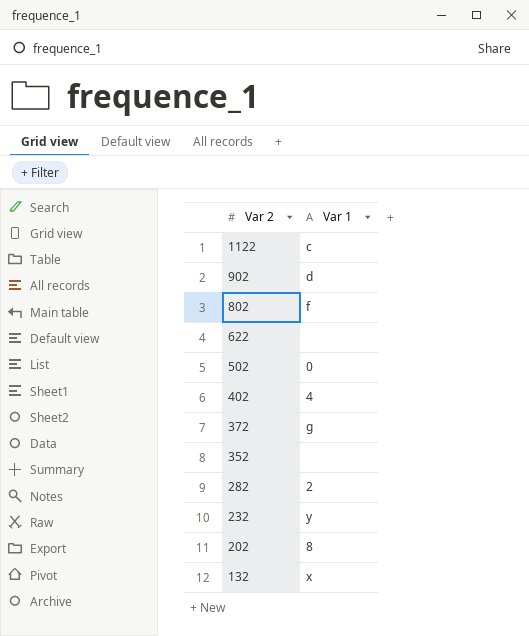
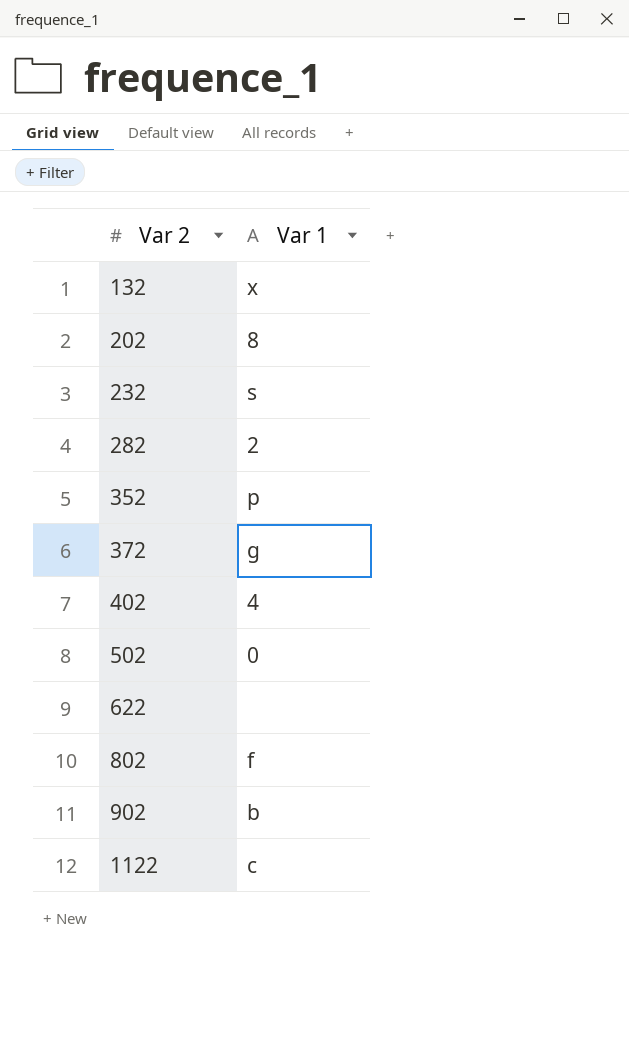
row order: Var 2 descending -> Var 2 ascending
232 | Var 1: y -> s
352 | Var 1: none -> p
902 | Var 1: d -> b

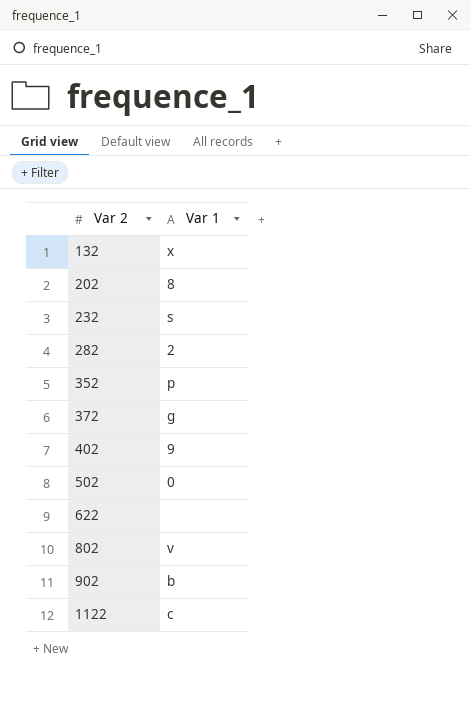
402 | Var 1: 4 -> 9
802 | Var 1: f -> v

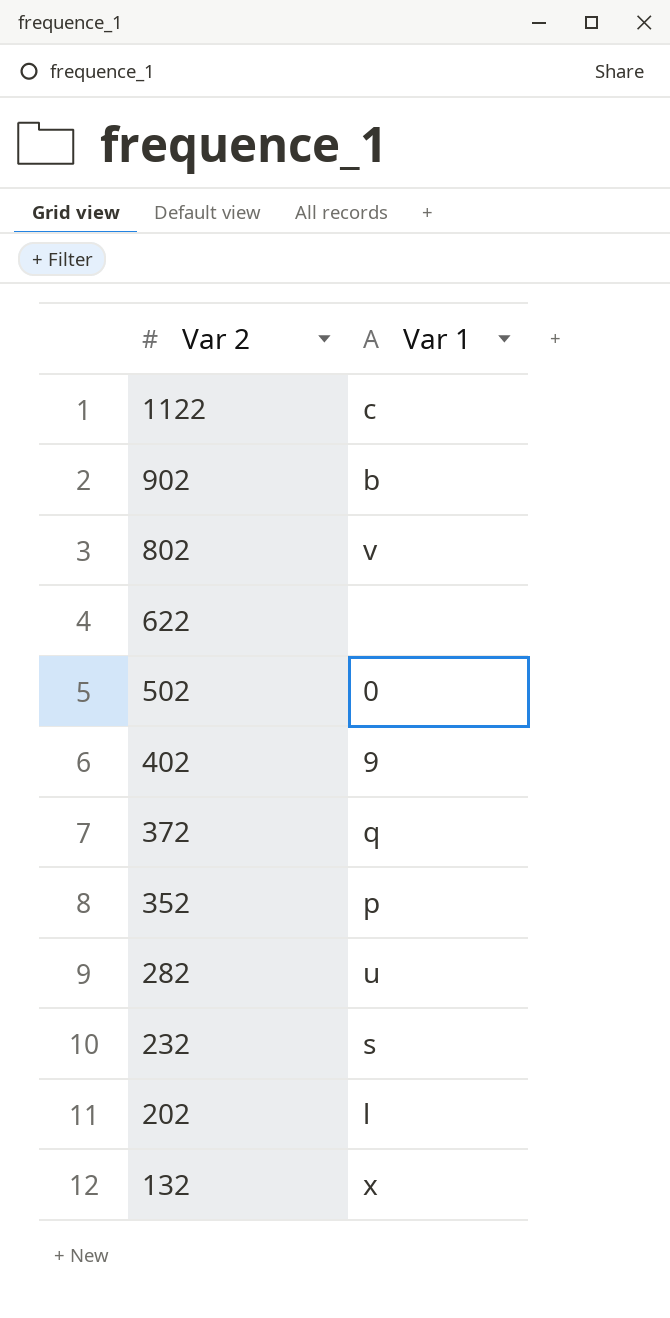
row order: Var 2 ascending -> Var 2 descending
372 | Var 1: g -> q
282 | Var 1: 2 -> u
202 | Var 1: 8 -> l

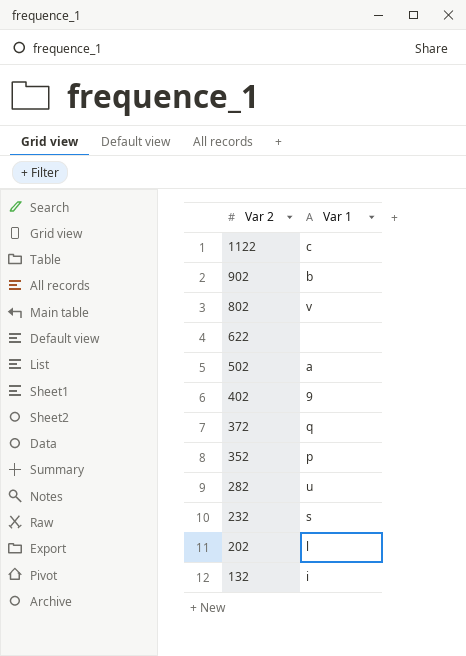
502 | Var 1: 0 -> a
132 | Var 1: x -> i

